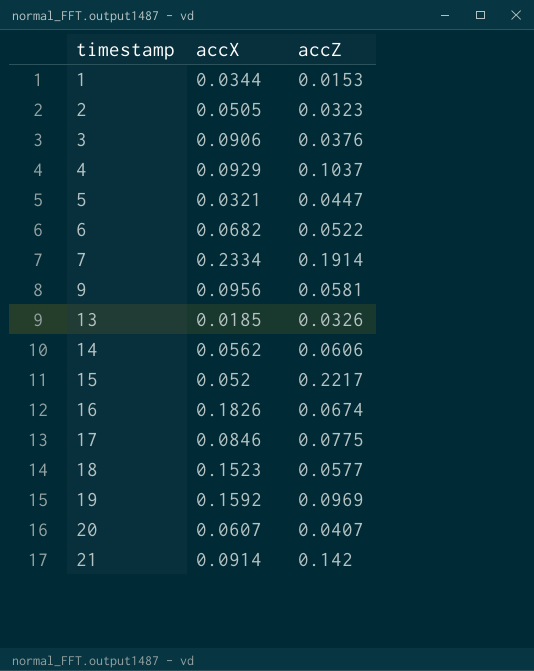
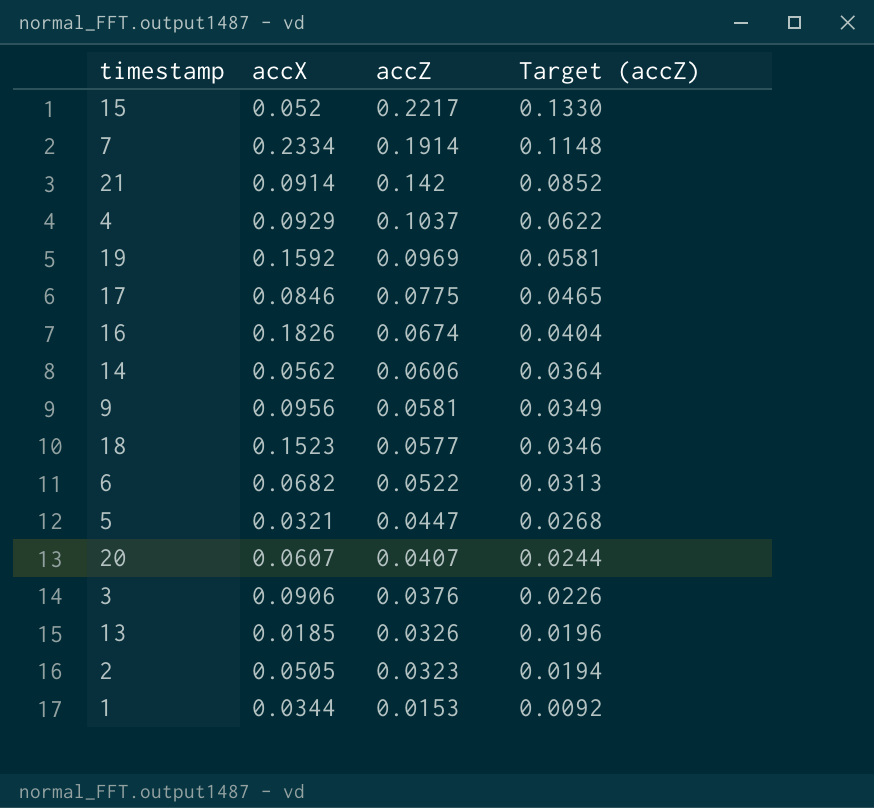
row order: timestamp ascending -> accZ descending
column Target (accZ) | formula: none -> [accZ] * 0.6

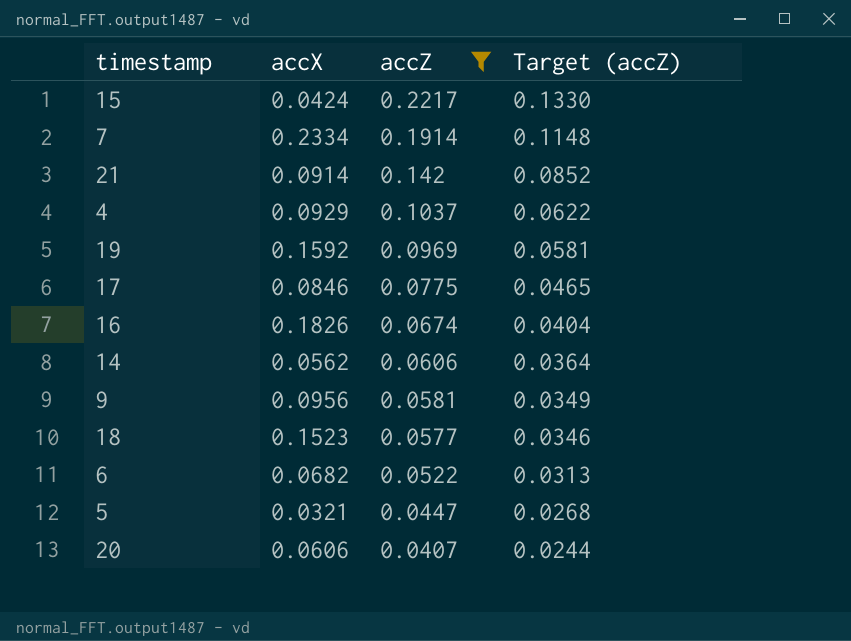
filter: none -> accZ >= 0.0407
15 | accX: 0.052 -> 0.0424
20 | accX: 0.0607 -> 0.0606

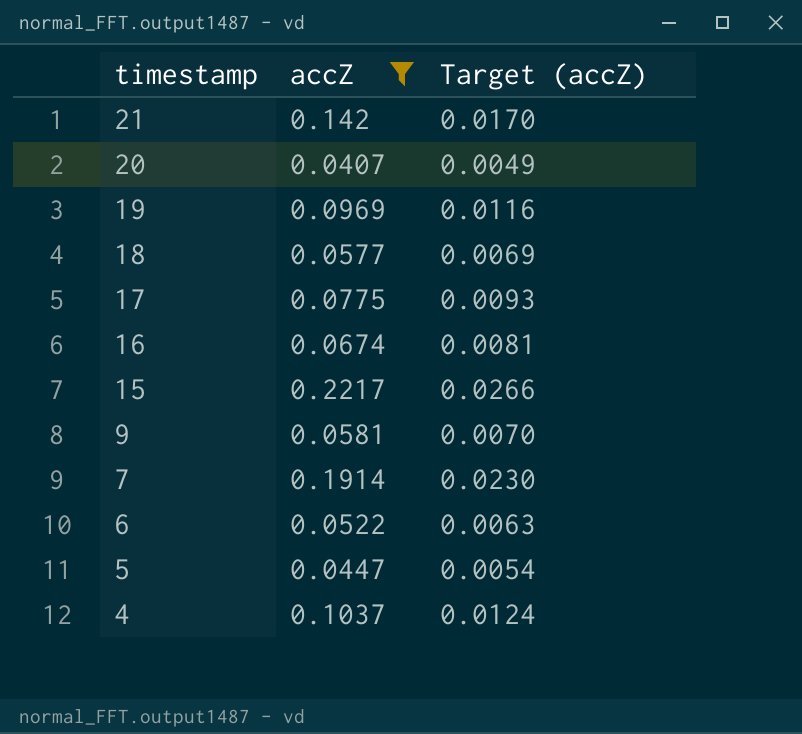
row order: accZ descending -> timestamp descending
column accX | position: 2 -> none
column Target (accZ) | formula: [accZ] * 0.6 -> [accZ] * 0.12
row 14: 0.0562 | 0.0606 | 0.0364 -> none

